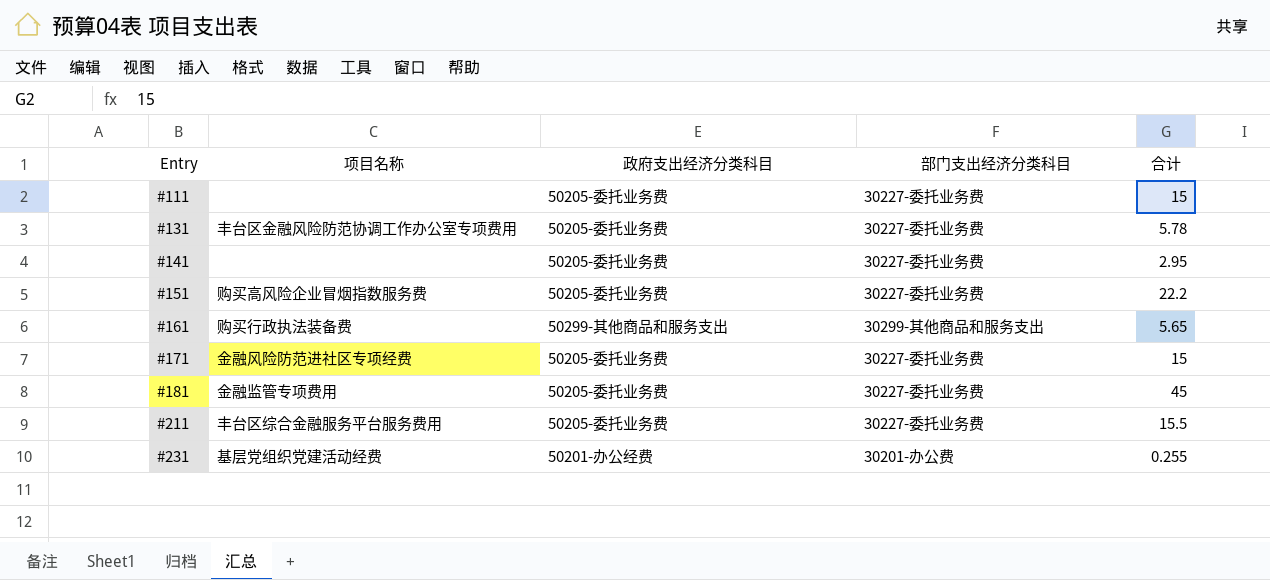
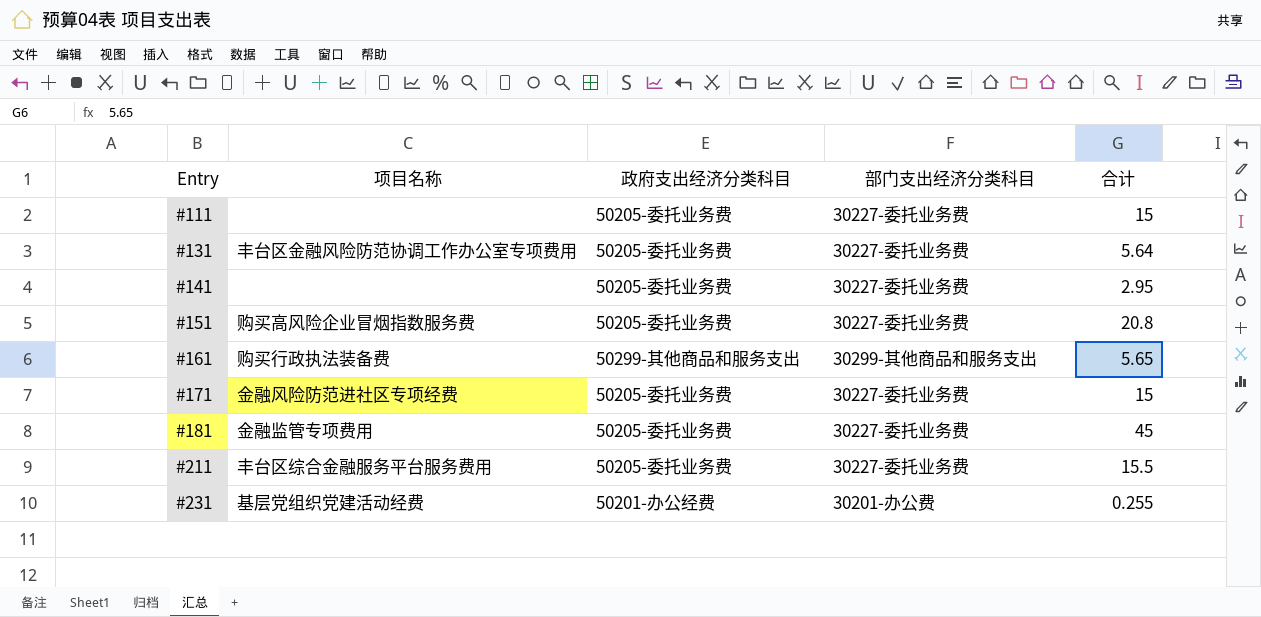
#131 | 合计: 5.78 -> 5.64
#151 | 合计: 22.2 -> 20.8

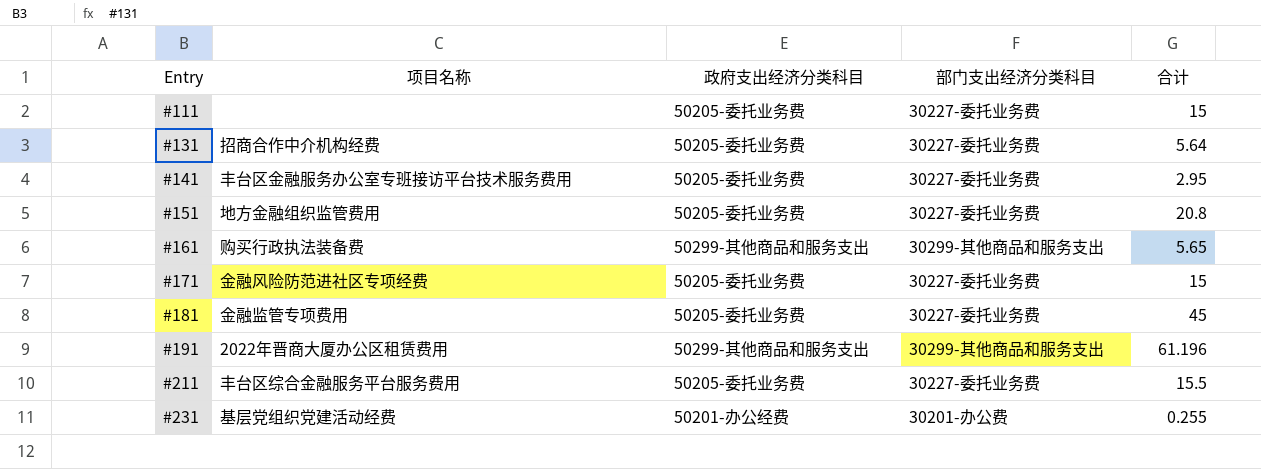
#131 | 项目名称: 丰台区金融风险防范协调工作办公室专项费用 -> 招商合作中介机构经费
#141 | 项目名称: none -> 丰台区金融服务办公室专班接访平台技术服务费用
#151 | 项目名称: 购买高风险企业冒烟指数服务费 -> 地方金融组织监管费用
row #191: none -> 2022年晋商大厦办公区租赁费用 | 50299-其他商品和服务支出 | 30299-其他商品和服务支出 | 61.196

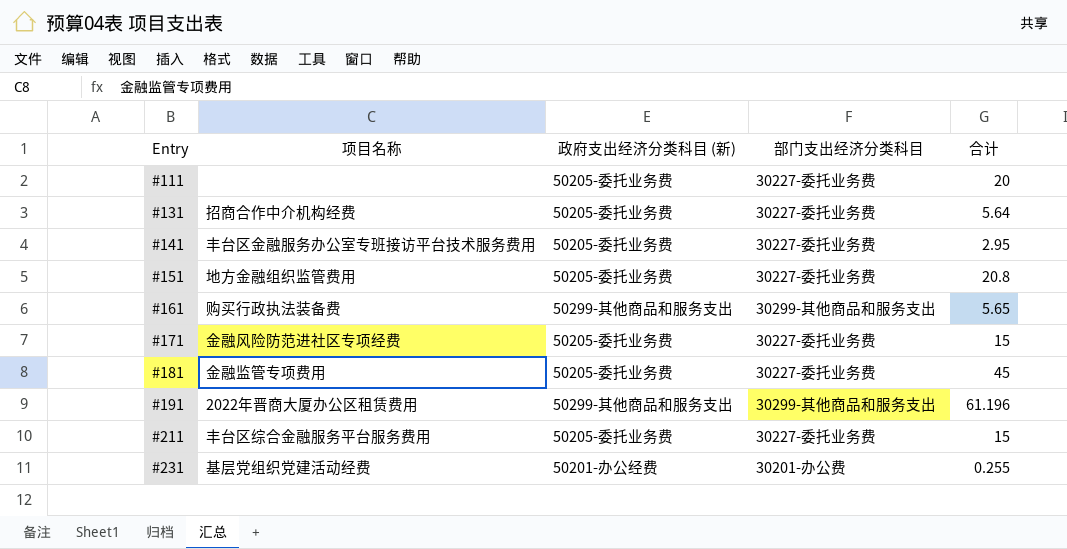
column name: 政府支出经济分类科目 -> 政府支出经济分类科目 (新)
#111 | 合计: 15 -> 20
#211 | 合计: 15.5 -> 15

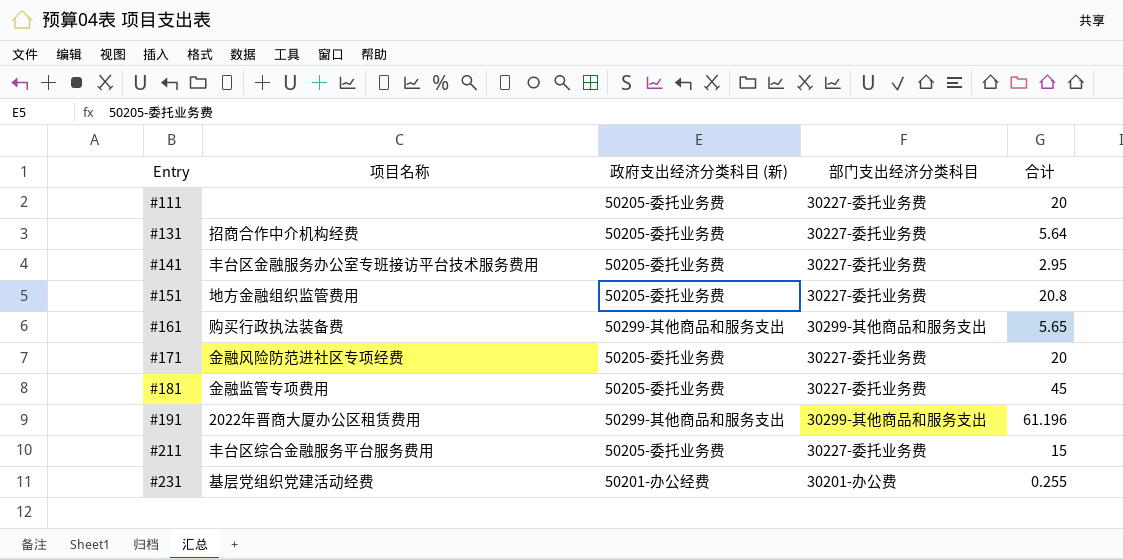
#171 | 合计: 15 -> 20

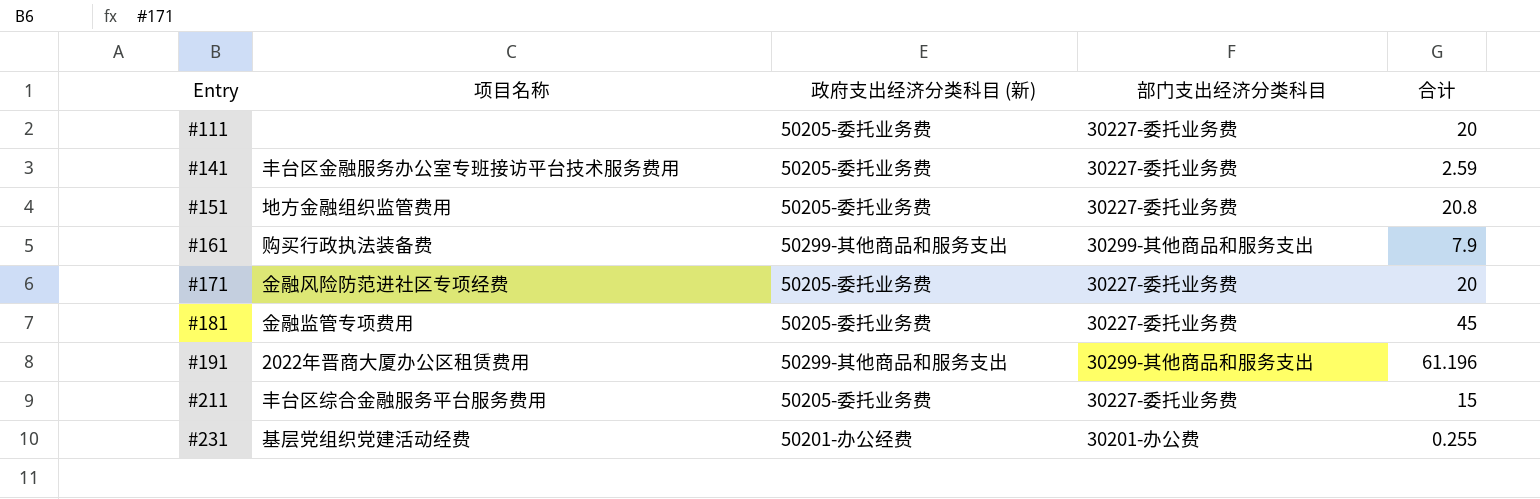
row #131: 招商合作中介机构经费 | 50205-委托业务费 | 30227-委托业务费 | 5.64 -> none
#141 | 合计: 2.95 -> 2.59
#161 | 合计: 5.65 -> 7.9

